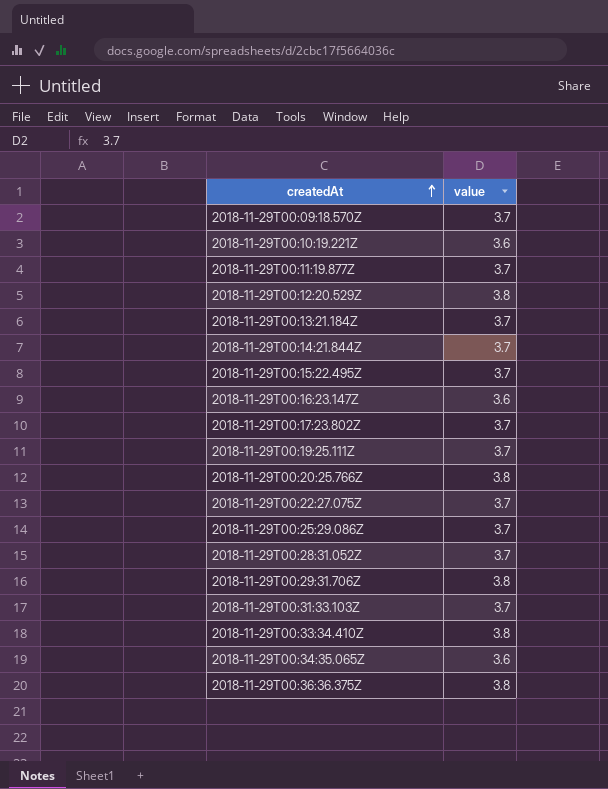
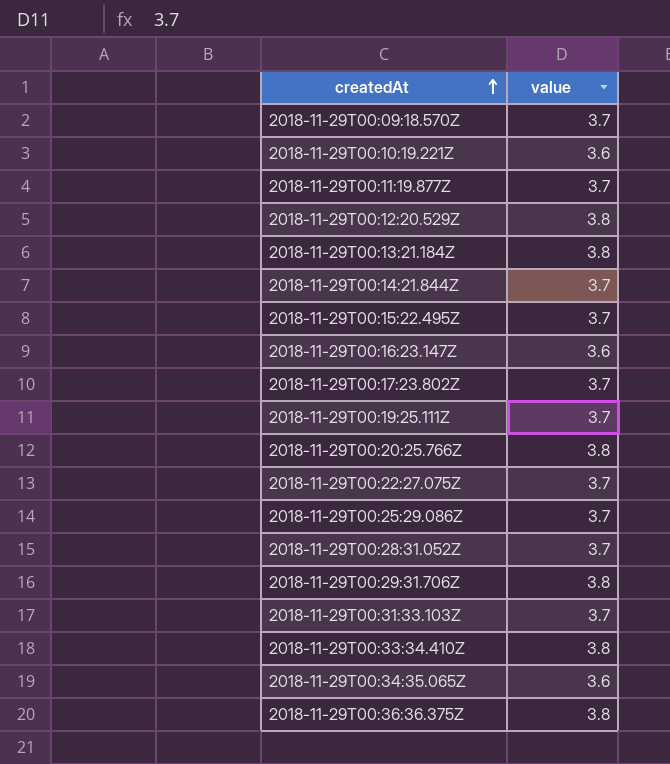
2018-11-29T00:13:21.184Z | value: 3.7 -> 3.8

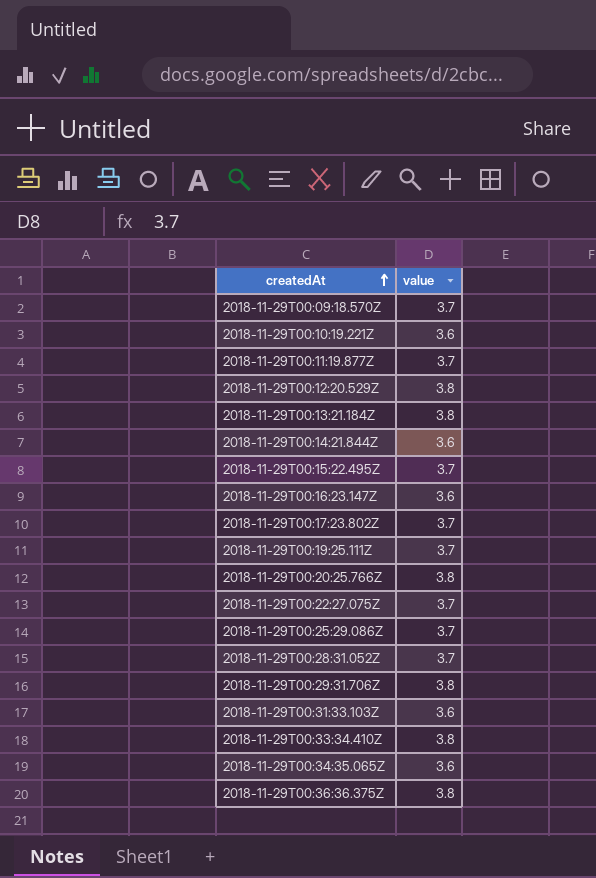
2018-11-29T00:14:21.844Z | value: 3.7 -> 3.6
2018-11-29T00:31:33.103Z | value: 3.7 -> 3.6

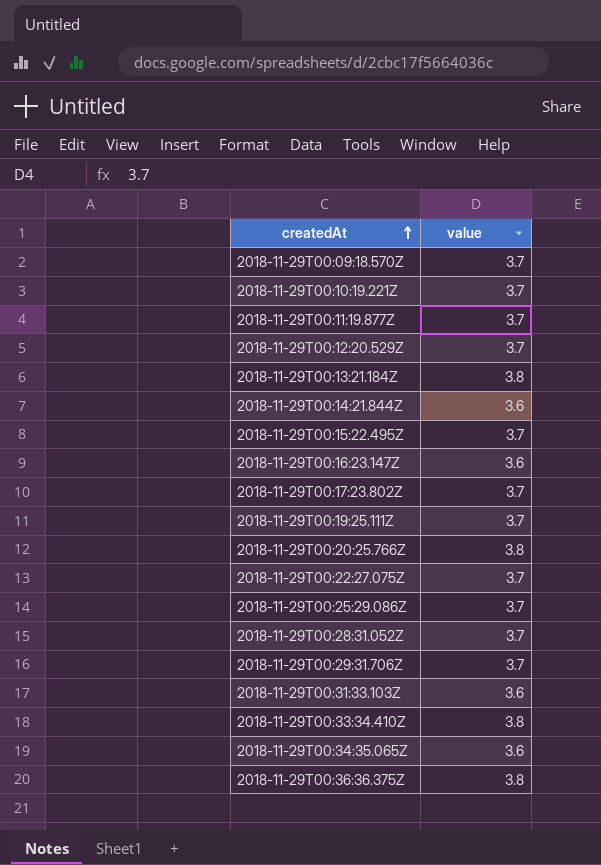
2018-11-29T00:10:19.221Z | value: 3.6 -> 3.7
2018-11-29T00:12:20.529Z | value: 3.8 -> 3.7
2018-11-29T00:29:31.706Z | value: 3.8 -> 3.7

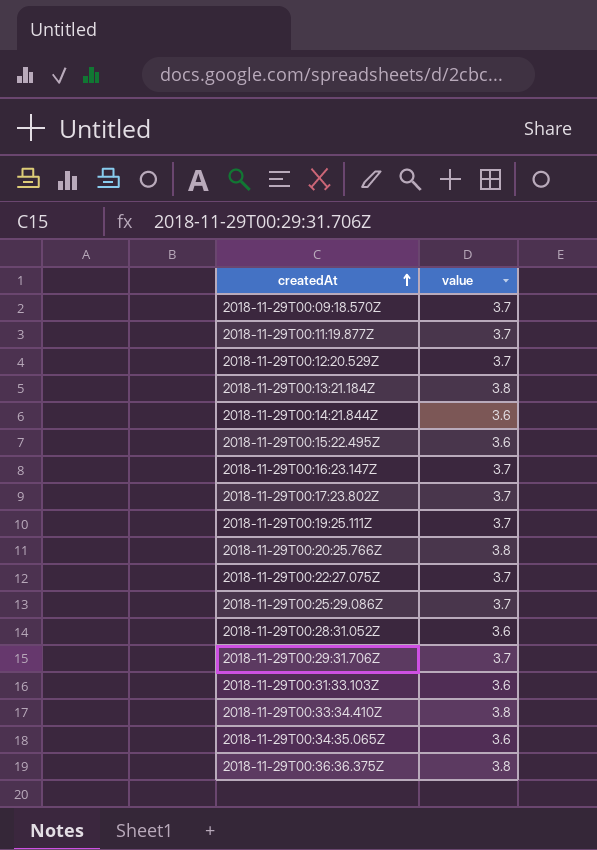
row 2018-11-29T00:10:19.221Z: 3.7 -> none
2018-11-29T00:15:22.495Z | value: 3.7 -> 3.6
2018-11-29T00:16:23.147Z | value: 3.6 -> 3.7
2018-11-29T00:28:31.052Z | value: 3.7 -> 3.6

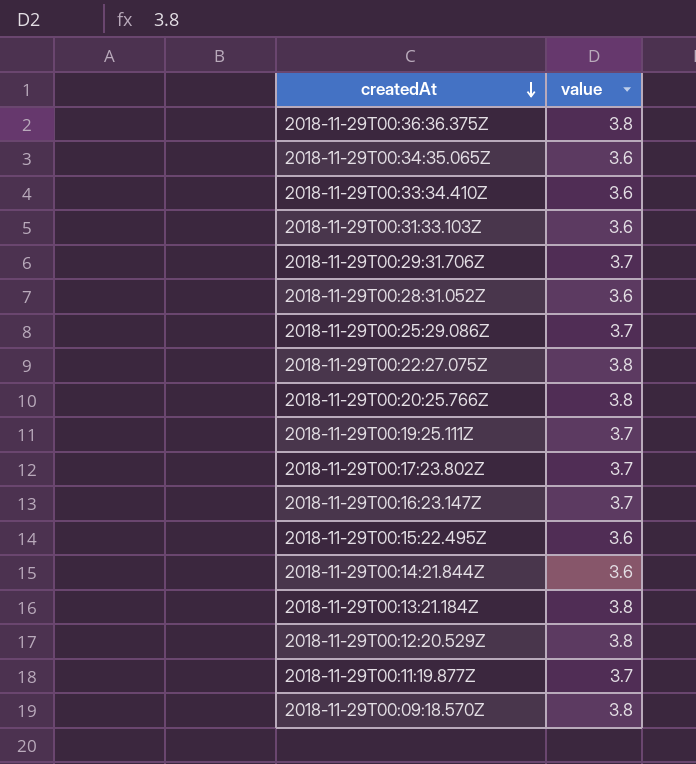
row order: createdAt ascending -> createdAt descending
2018-11-29T00:33:34.410Z | value: 3.8 -> 3.6
2018-11-29T00:22:27.075Z | value: 3.7 -> 3.8
2018-11-29T00:12:20.529Z | value: 3.7 -> 3.8
2018-11-29T00:09:18.570Z | value: 3.7 -> 3.8

